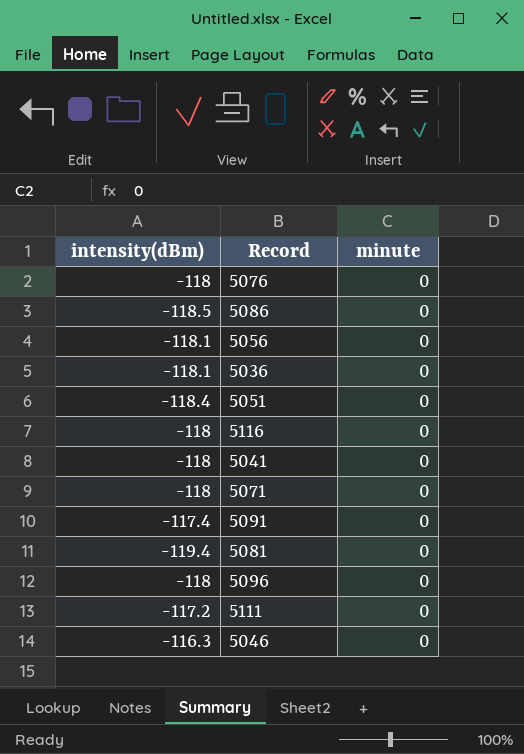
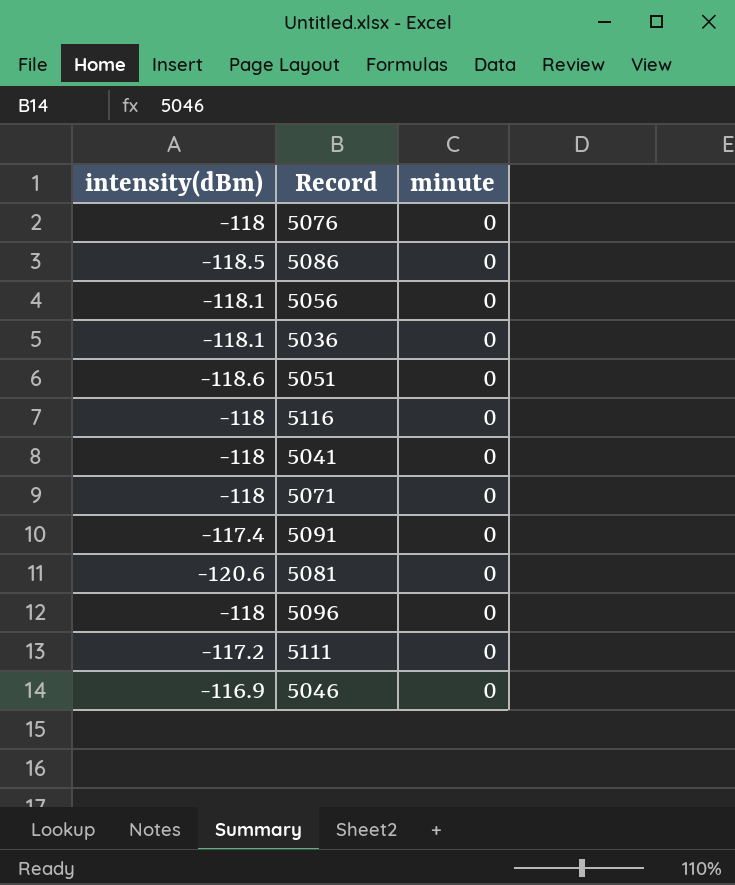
5051 | intensity(dBm): -118.4 -> -118.6
5081 | intensity(dBm): -119.4 -> -120.6
5046 | intensity(dBm): -116.3 -> -116.9

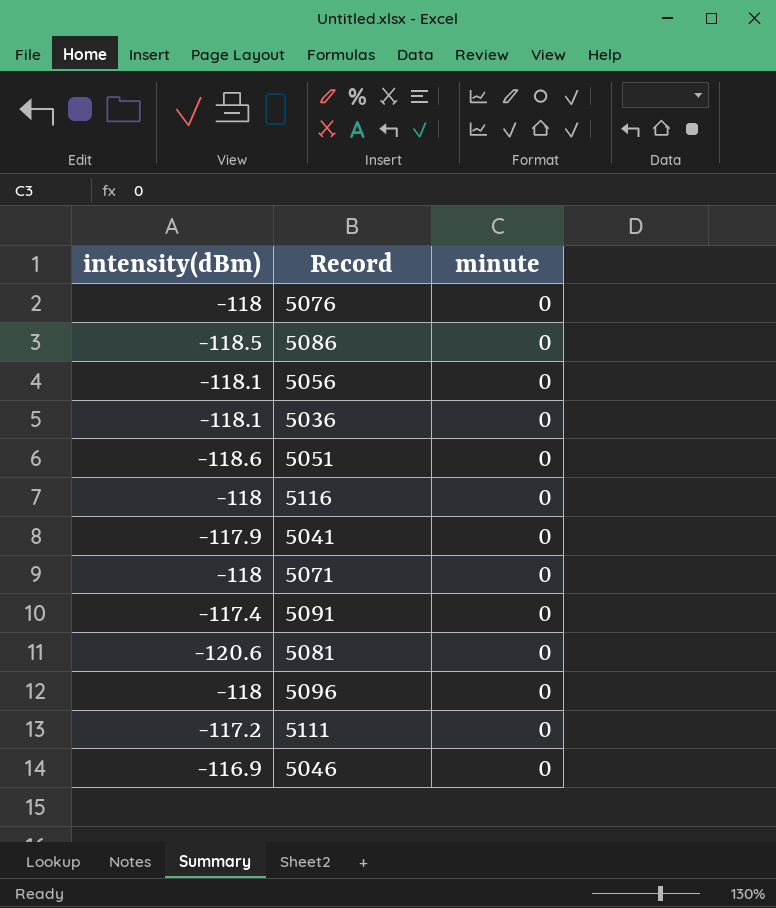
5041 | intensity(dBm): -118 -> -117.9

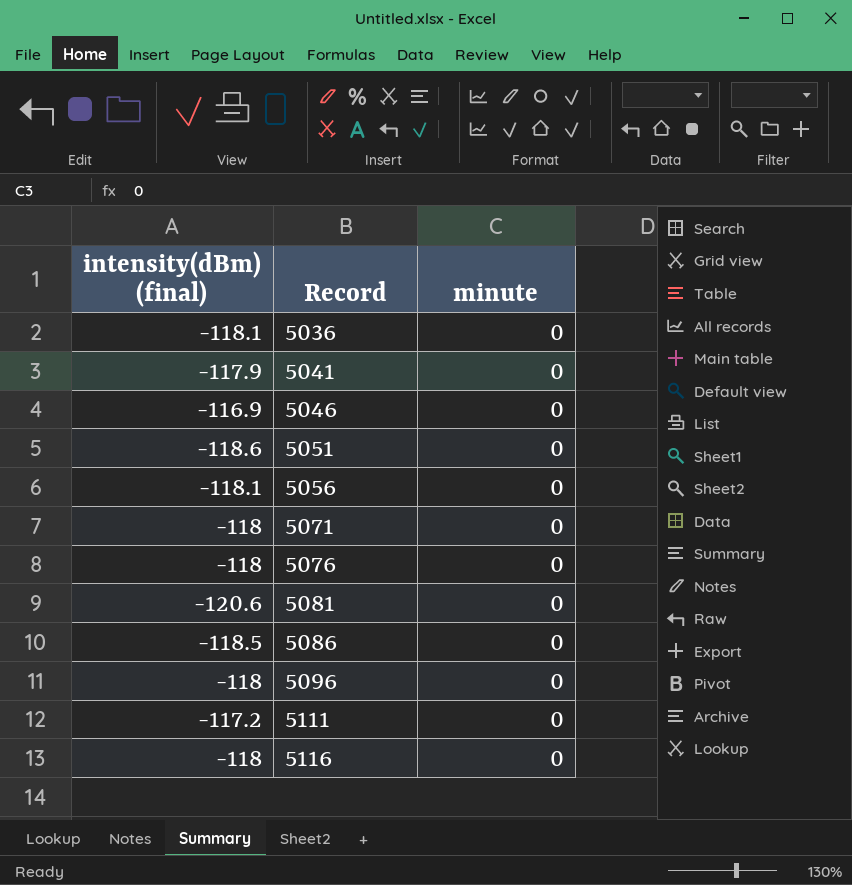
row order: none -> Record ascending
column name: intensity(dBm) -> intensity(dBm) (final)
row 5091: -117.4 | 0 -> none

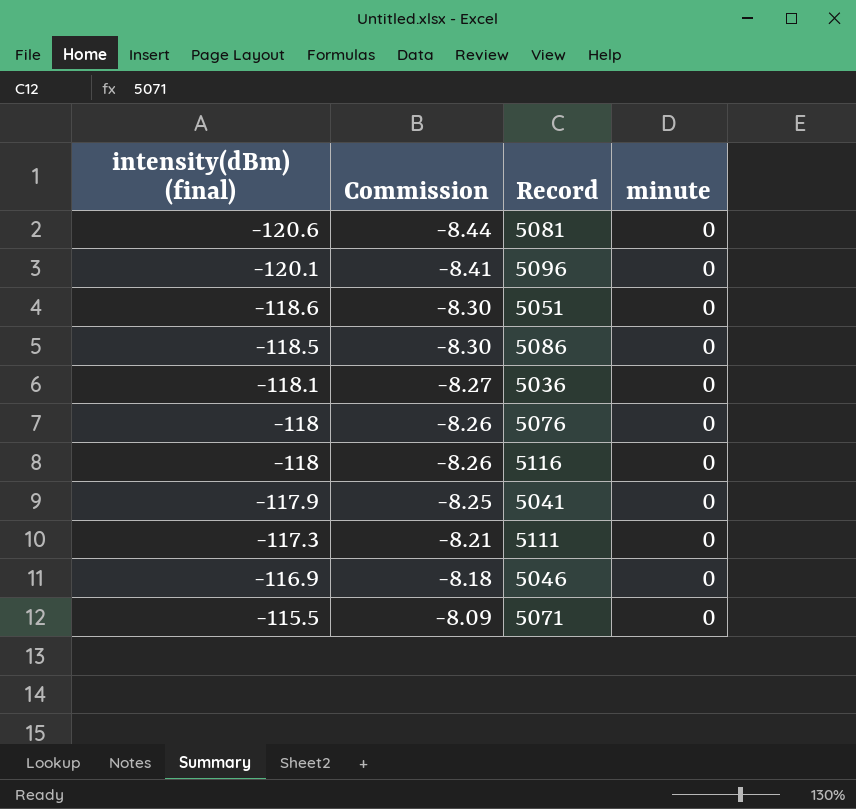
row order: Record ascending -> intensity(dBm) (final) ascending
column Commission | formula: none -> [intensity(dBm) (final)] * 0.07
row 5056: -118.1 | 0 -> none
5096 | intensity(dBm) (final): -118 -> -120.1
5111 | intensity(dBm) (final): -117.2 -> -117.3
5071 | intensity(dBm) (final): -118 -> -115.5

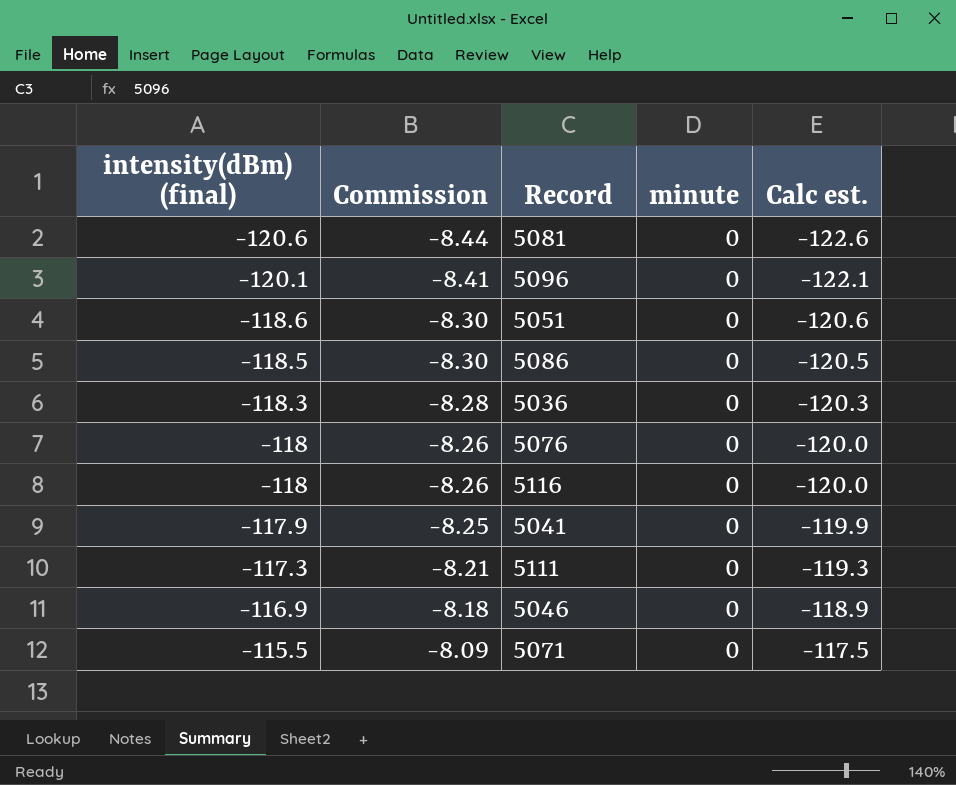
column Calc est. | formula: none -> [intensity(dBm) (final)] - 2
5036 | intensity(dBm) (final): -118.1 -> -118.3
5036 | Commission: -8.27 -> -8.28

